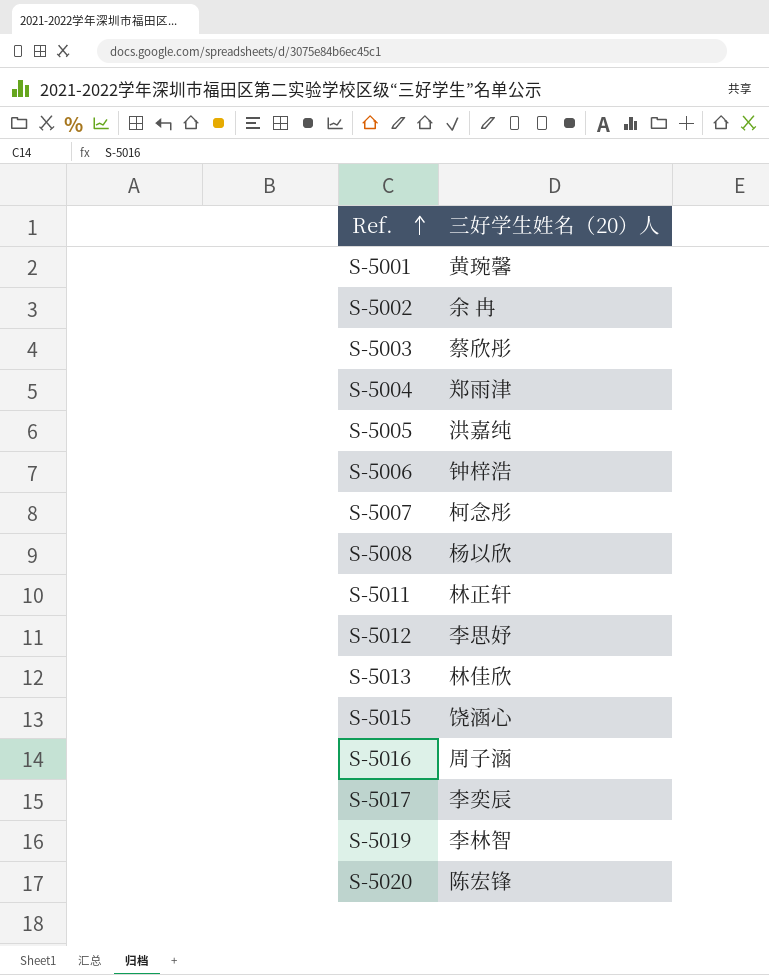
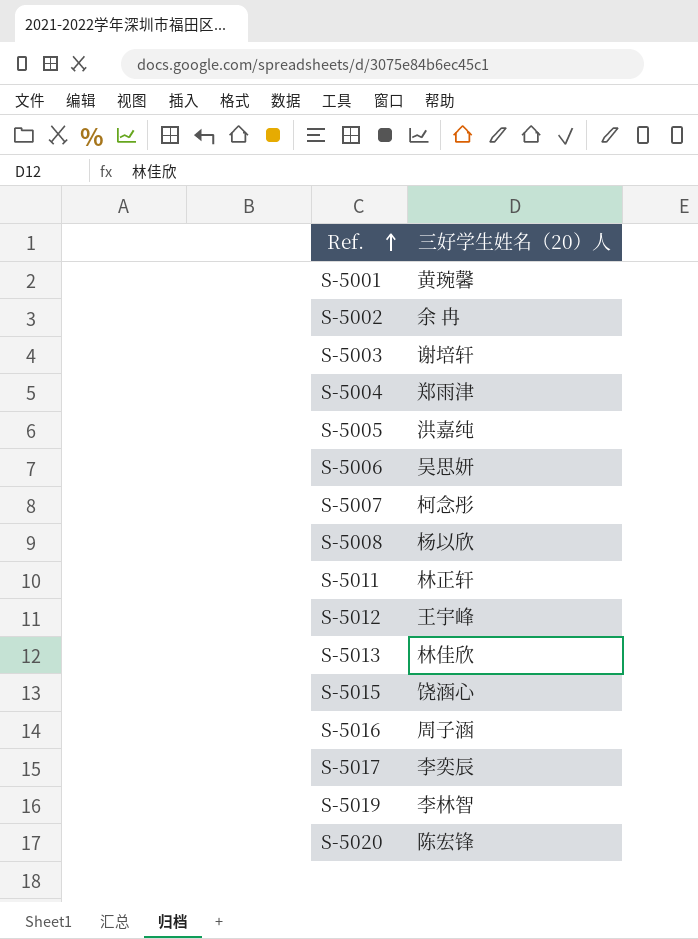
S-5003 | 三好学生姓名（20）人: 蔡欣彤 -> 谢培轩
S-5006 | 三好学生姓名（20）人: 钟梓浩 -> 吴思妍
S-5012 | 三好学生姓名（20）人: 李思妤 -> 王宇峰

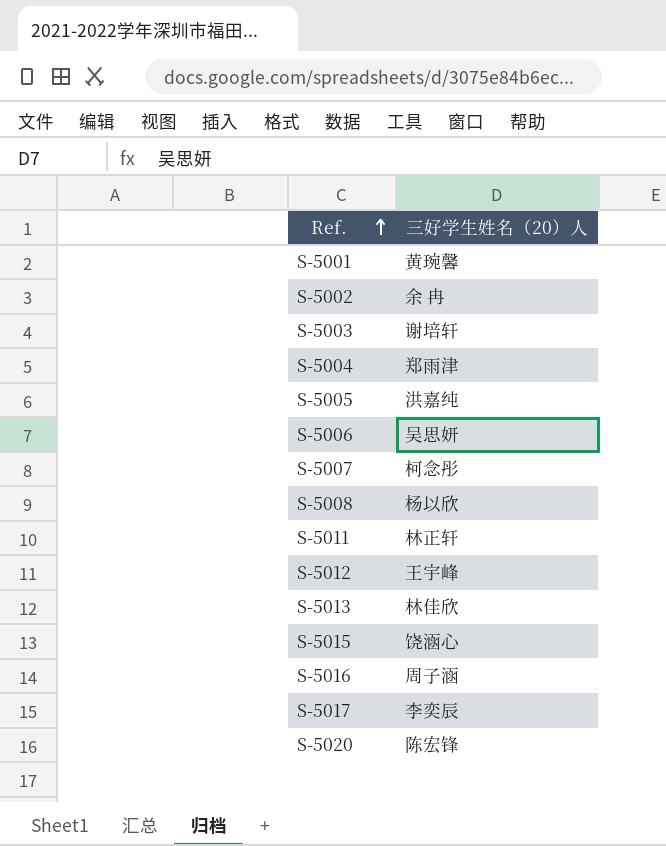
row S-5019: 李林智 -> none

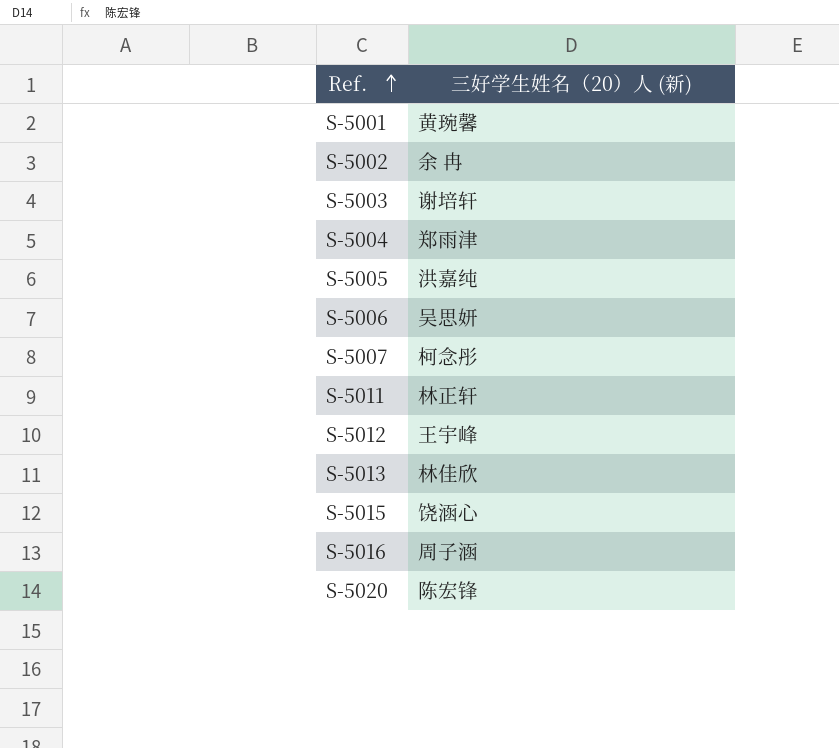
column name: 三好学生姓名（20）人 -> 三好学生姓名（20）人 (新)
row S-5008: 杨以欣 -> none
row S-5017: 李奕辰 -> none

